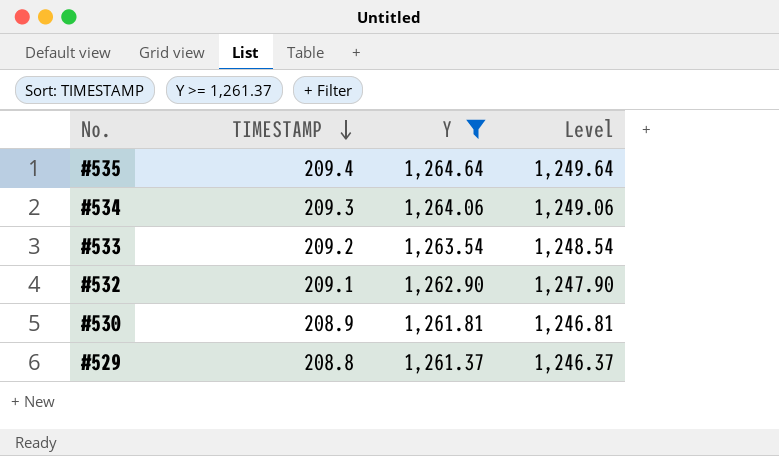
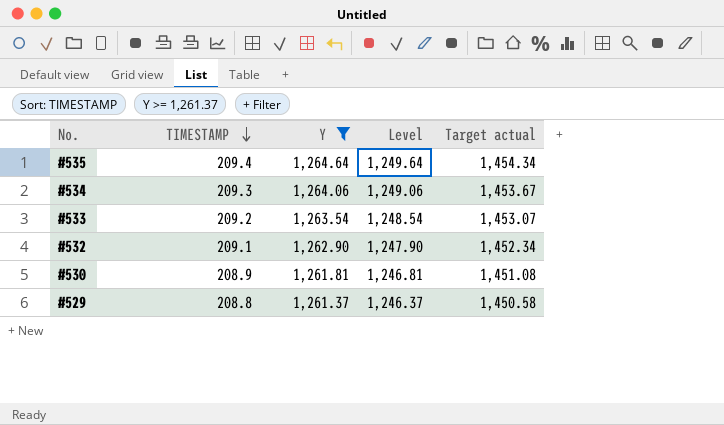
column Target actual | formula: none -> [Y] * 1.15

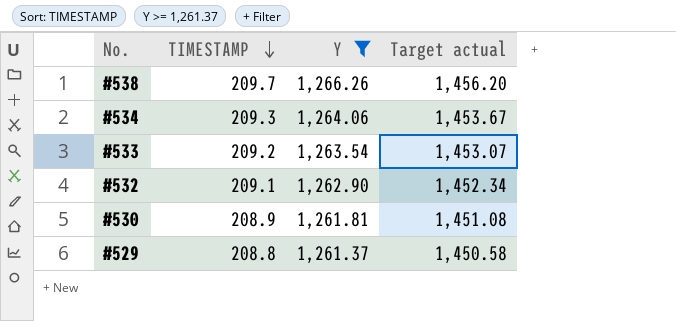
column Level | formula: [Y] - 15 -> none
row #535: 209.4 | 1,264.64 | 1,249.64 | 1,454.34 -> none
row #538: none -> 209.7 | 1,266.26 | 1,456.20

